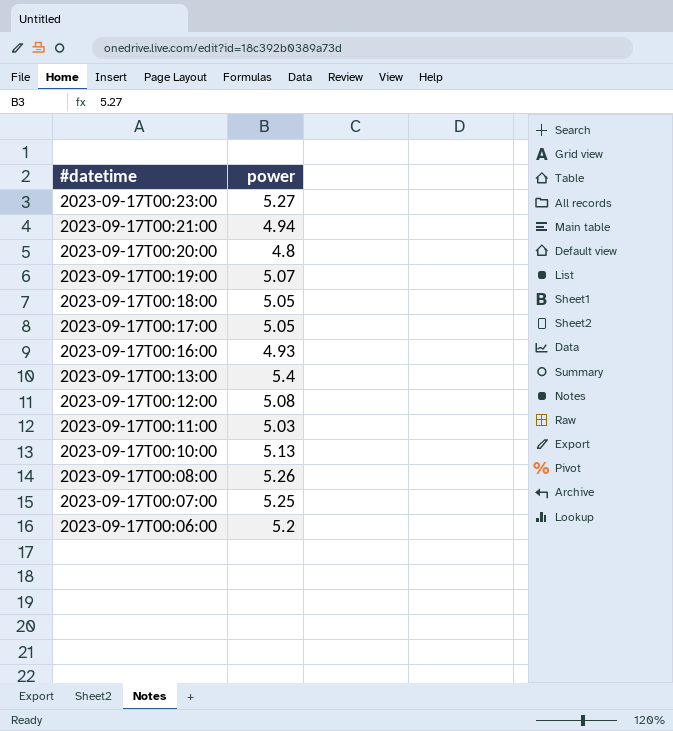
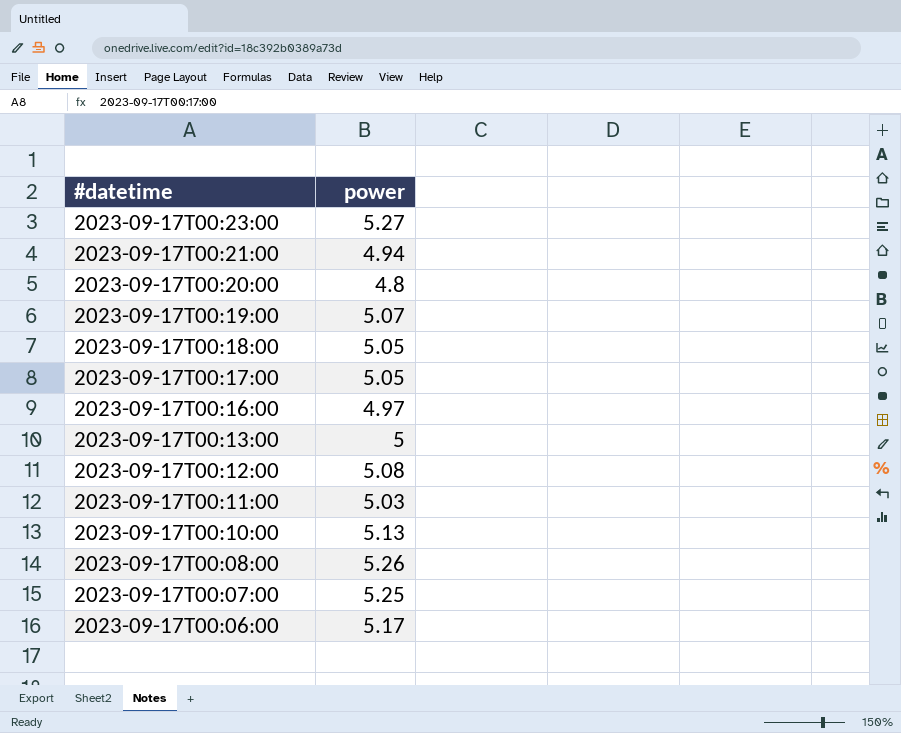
2023-09-17T00:16:00 | power: 4.93 -> 4.97
2023-09-17T00:13:00 | power: 5.4 -> 5
2023-09-17T00:06:00 | power: 5.2 -> 5.17

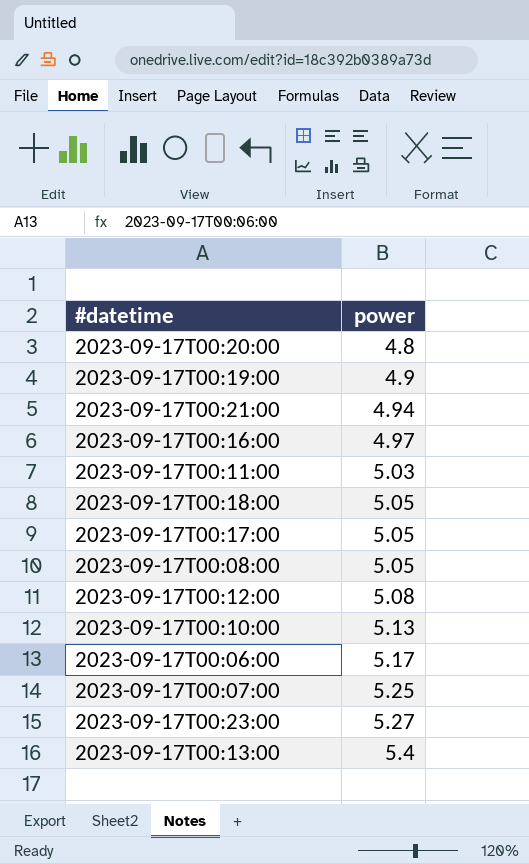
row order: #datetime descending -> power ascending
2023-09-17T00:19:00 | power: 5.07 -> 4.9
2023-09-17T00:08:00 | power: 5.26 -> 5.05
2023-09-17T00:13:00 | power: 5 -> 5.4

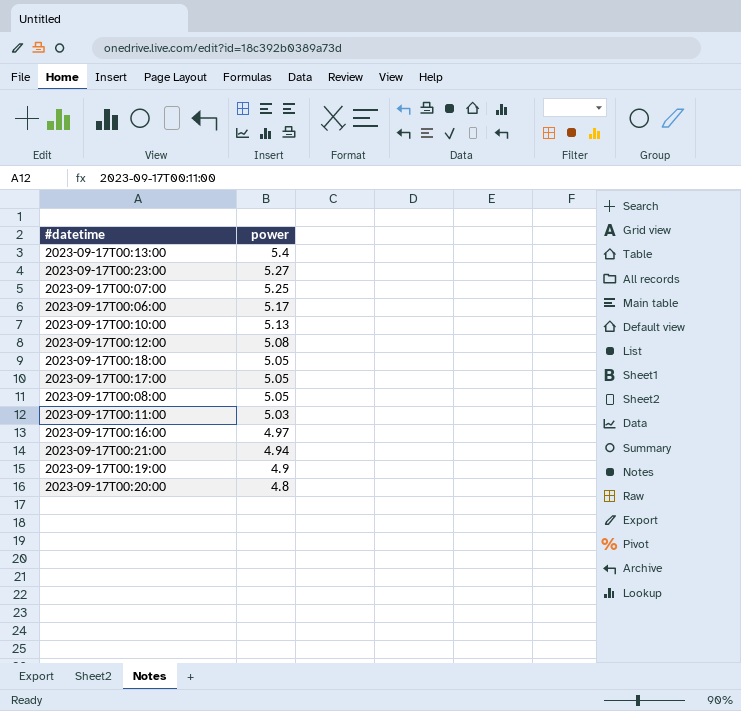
row order: power ascending -> power descending

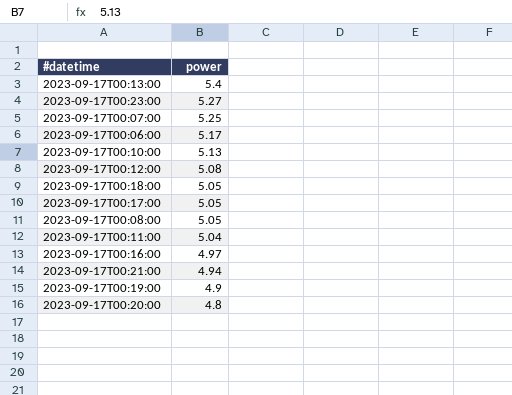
2023-09-17T00:11:00 | power: 5.03 -> 5.04

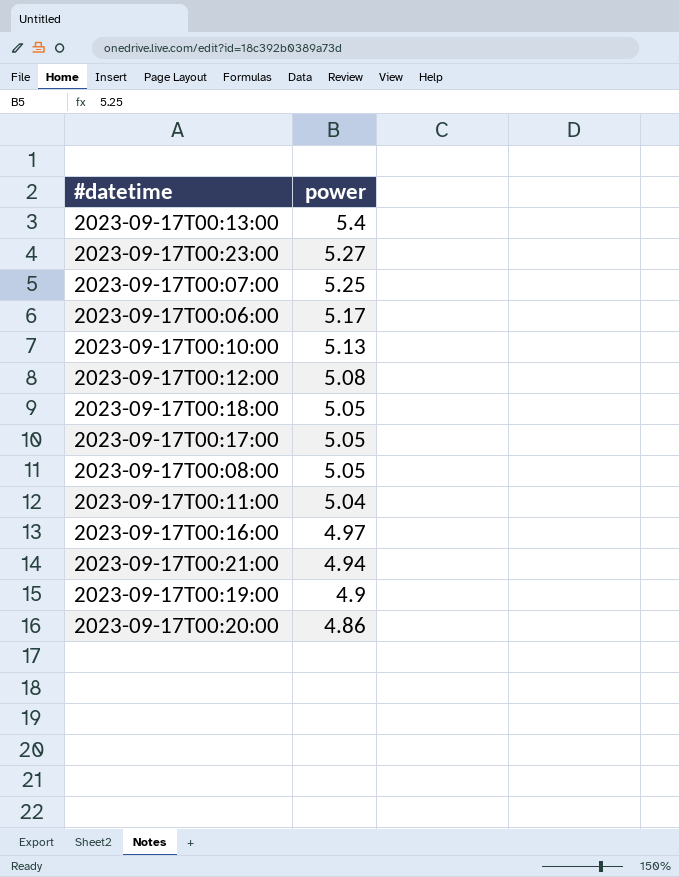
2023-09-17T00:20:00 | power: 4.8 -> 4.86

